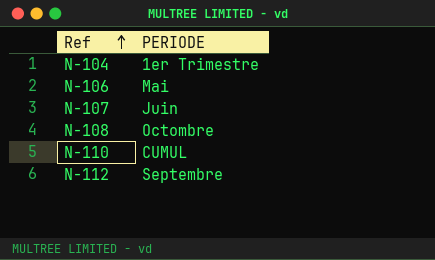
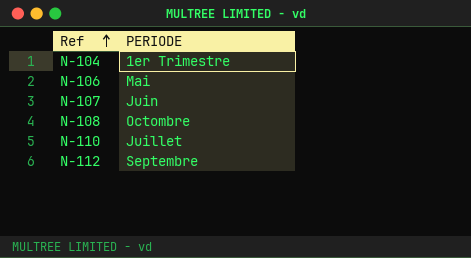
N-110 | PERIODE: CUMUL -> Juillet

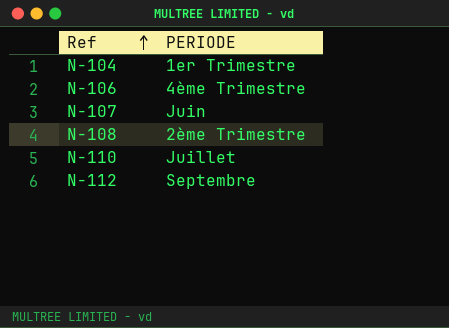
N-106 | PERIODE: Mai -> 4ème Trimestre
N-108 | PERIODE: Octombre -> 2ème Trimestre

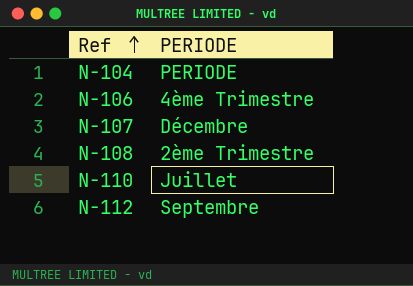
N-104 | PERIODE: 1er Trimestre -> PERIODE
N-107 | PERIODE: Juin -> Décembre

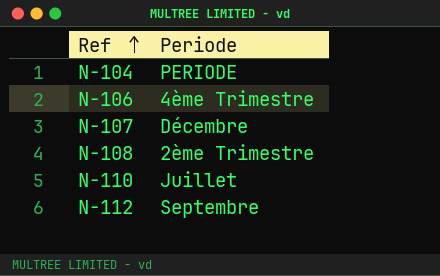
column name: PERIODE -> Periode

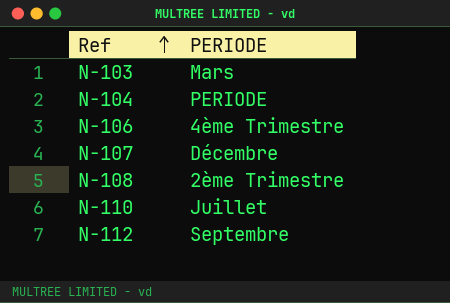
column name: Periode -> PERIODE
row N-103: none -> Mars

